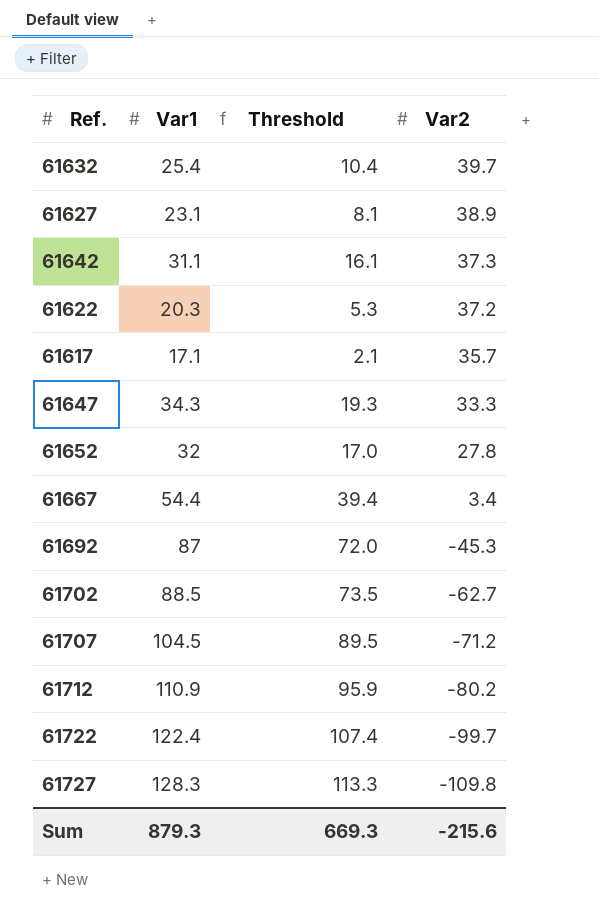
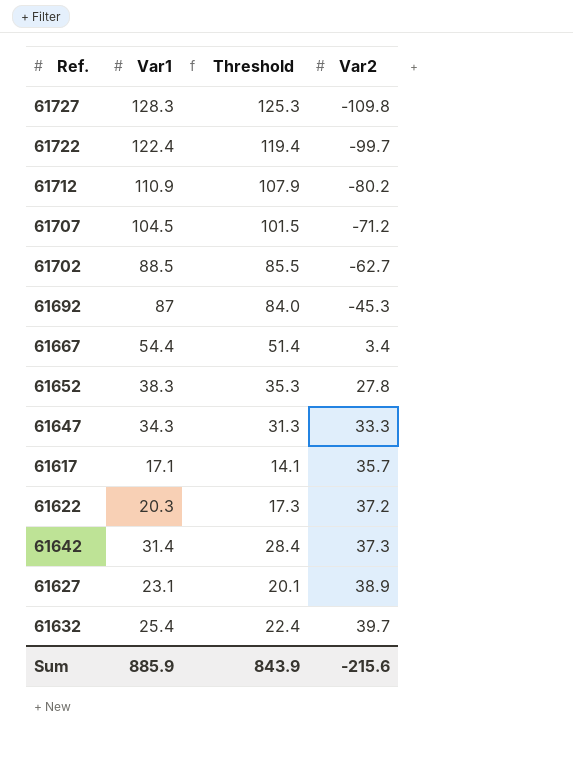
row order: Var2 descending -> Var2 ascending
column Threshold | formula: [Var1] - 15 -> [Var1] - 3
61652 | Var1: 32 -> 38.3
61642 | Var1: 31.1 -> 31.4
Sum | Var1: 879.3 -> 885.9
Sum | Threshold: 669.3 -> 843.9

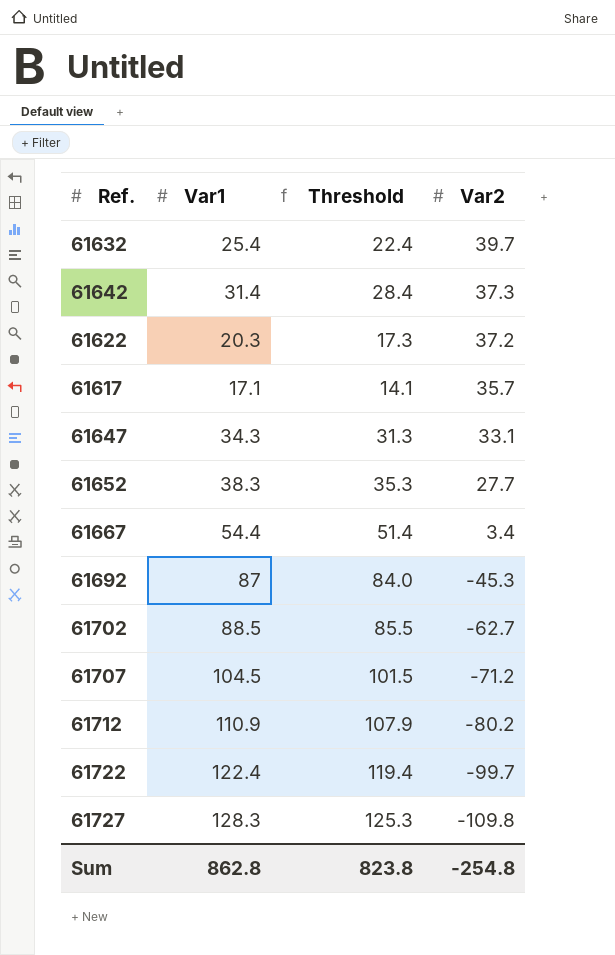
row order: Var2 ascending -> Var2 descending
row 61627: 23.1 | 20.1 | 38.9 -> none
61647 | Var2: 33.3 -> 33.1
61652 | Var2: 27.8 -> 27.7
Sum | Var1: 885.9 -> 862.8
Sum | Threshold: 843.9 -> 823.8
Sum | Var2: -215.6 -> -254.8

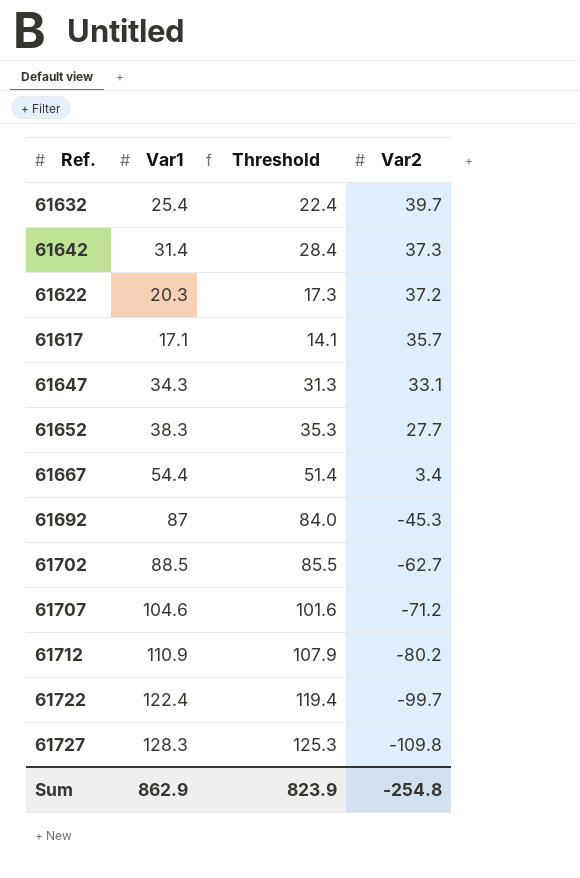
61707 | Var1: 104.5 -> 104.6
61707 | Threshold: 101.5 -> 101.6
Sum | Var1: 862.8 -> 862.9
Sum | Threshold: 823.8 -> 823.9

